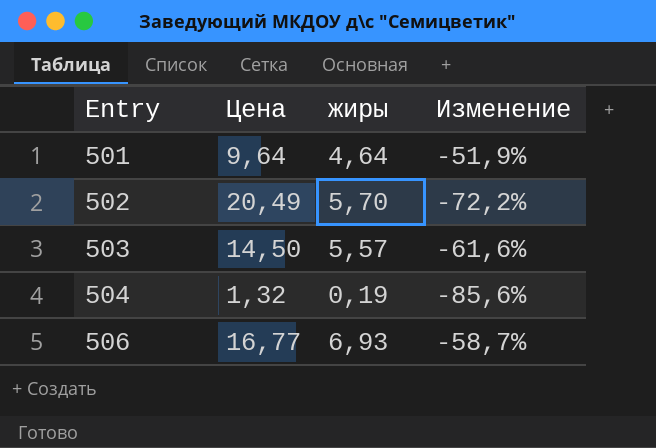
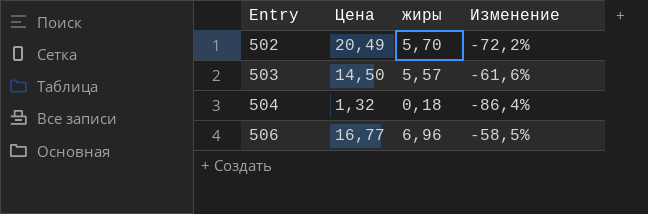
row 501: 9,64 | 4,64 | -51,9% -> none
504 | жиры: 0,19 -> 0,18
504 | Изменение: -85,6% -> -86,4%
506 | жиры: 6,93 -> 6,96
506 | Изменение: -58,7% -> -58,5%

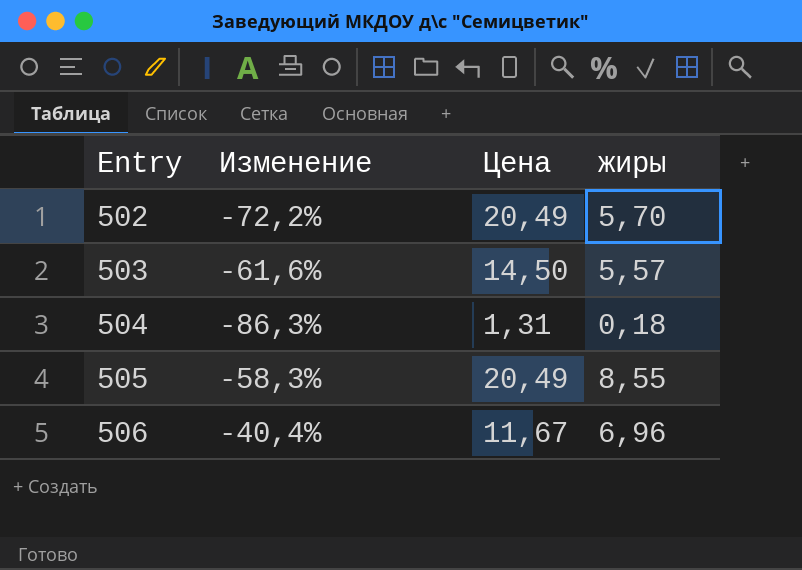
column Изменение | position: 4 -> 2
504 | Изменение: -86,4% -> -86,3%
504 | Цена: 1,32 -> 1,31
row 505: none -> -58,3% | 20,49 | 8,55
506 | Изменение: -58,5% -> -40,4%
506 | Цена: 16,77 -> 11,67

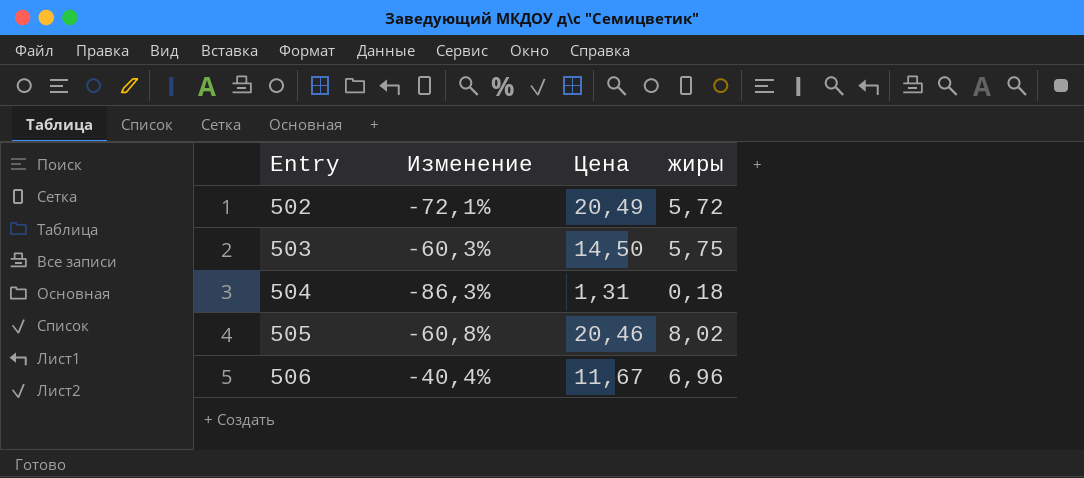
502 | Изменение: -72,2% -> -72,1%
502 | жиры: 5,70 -> 5,72
503 | Изменение: -61,6% -> -60,3%
503 | жиры: 5,57 -> 5,75
505 | Изменение: -58,3% -> -60,8%
505 | Цена: 20,49 -> 20,46
505 | жиры: 8,55 -> 8,02

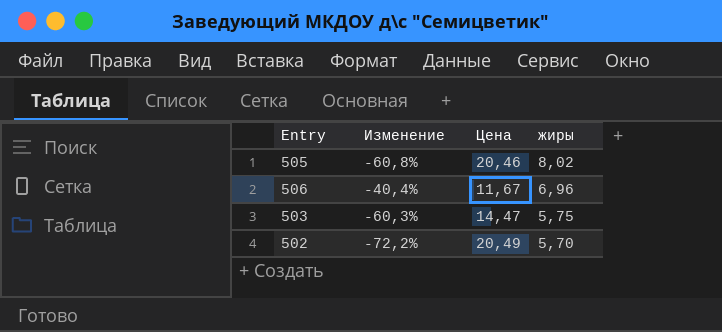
row order: Entry ascending -> жиры descending
row 504: -86,3% | 1,31 | 0,18 -> none
503 | Цена: 14,50 -> 14,47
502 | Изменение: -72,1% -> -72,2%
502 | жиры: 5,72 -> 5,70

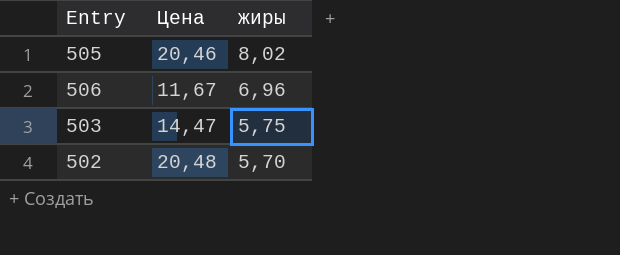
column Изменение | formula: ([жиры] - [Цена]) / [Цена] -> none
502 | Цена: 20,49 -> 20,48

